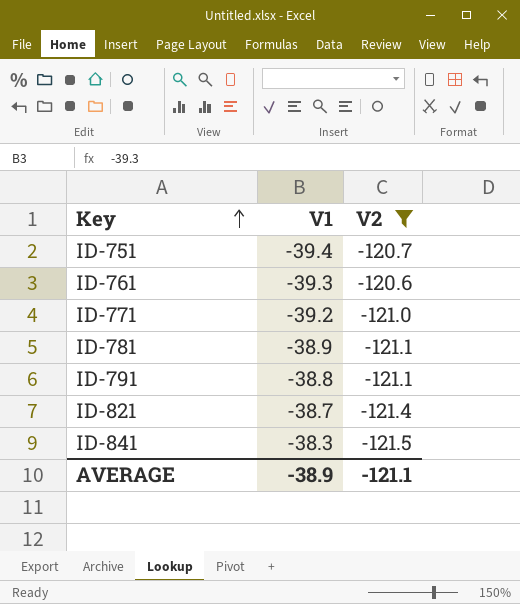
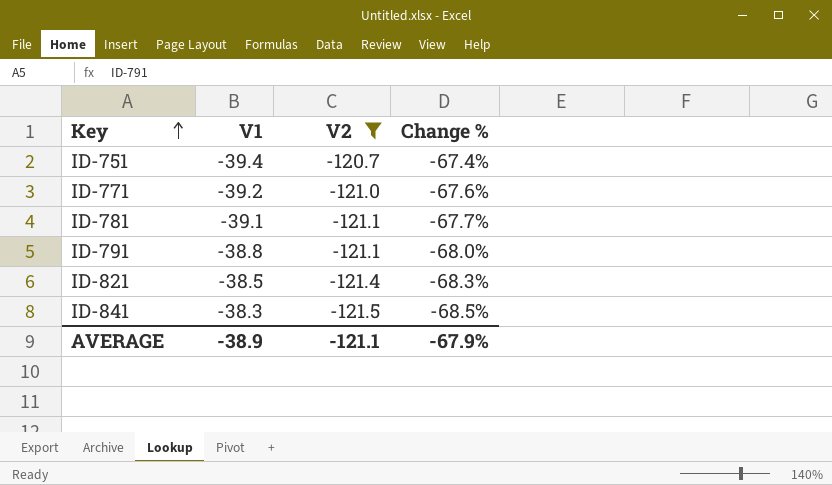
column Change % | formula: none -> ([V1] - [V2]) / [V2]
row ID-761: -39.3 | -120.6 -> none
ID-781 | V1: -38.9 -> -39.1
ID-821 | V1: -38.7 -> -38.5

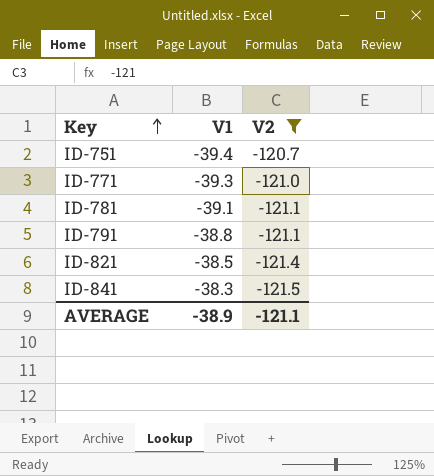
column Change % | formula: ([V1] - [V2]) / [V2] -> none
ID-771 | V1: -39.2 -> -39.3

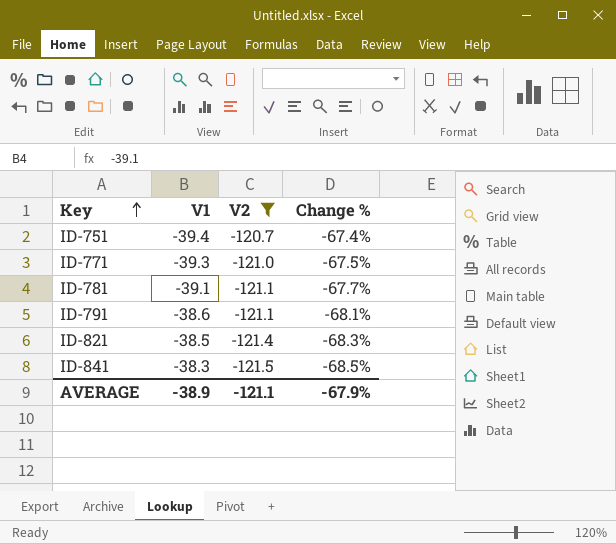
column Change % | formula: none -> ([V1] - [V2]) / [V2]
ID-791 | V1: -38.8 -> -38.6

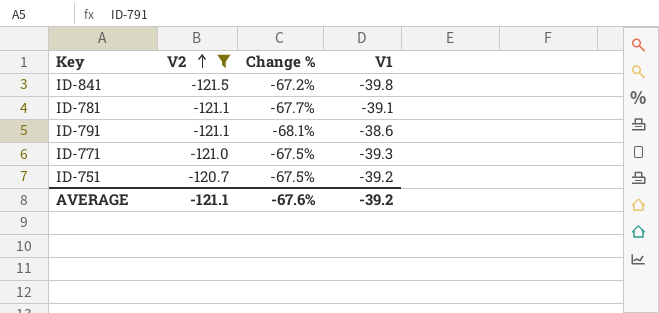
row order: Key ascending -> V2 ascending
column V1 | position: 2 -> 4
row ID-821: -38.5 | -121.4 | -68.3% -> none
ID-841 | Change %: -68.5% -> -67.2%
ID-841 | V1: -38.3 -> -39.8
ID-751 | Change %: -67.4% -> -67.5%
ID-751 | V1: -39.4 -> -39.2
AVERAGE | Change %: -67.9% -> -67.6%
AVERAGE | V1: -38.9 -> -39.2

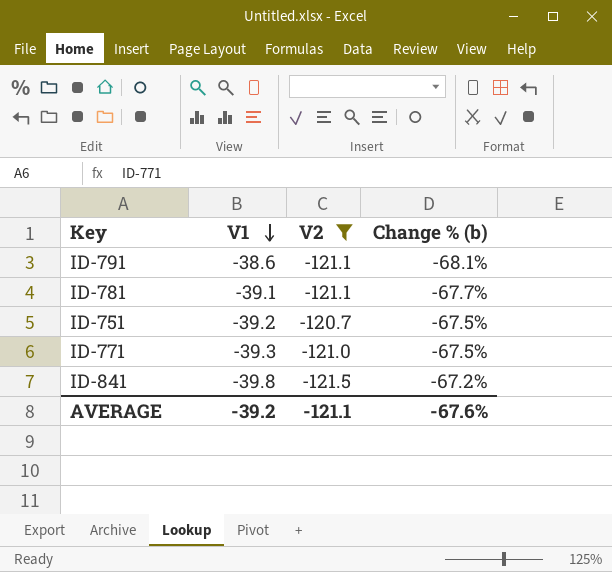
row order: V2 ascending -> V1 descending
column V1 | position: 4 -> 2
column name: Change % -> Change % (b)

